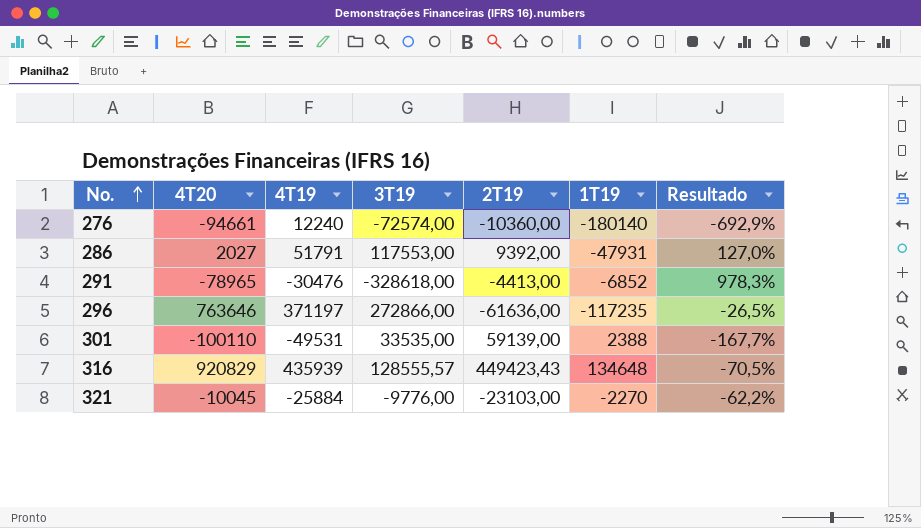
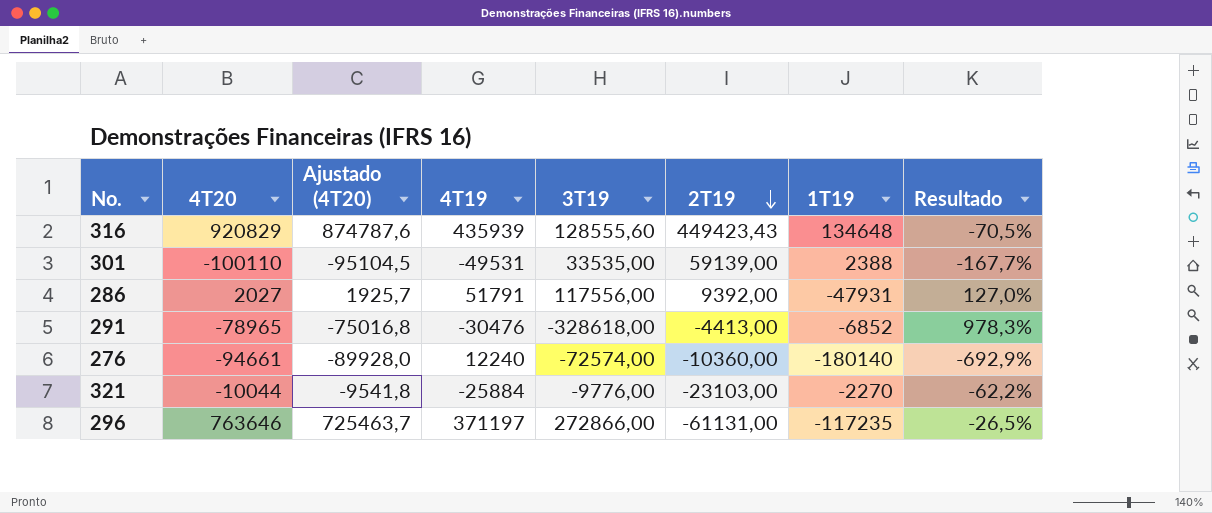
row order: No. ascending -> 2T19 descending
column Ajustado (4T20) | formula: none -> [4T20] * 0,95
316 | 3T19: 128555,57 -> 128555,60
286 | 3T19: 117553,00 -> 117556,00
321 | 4T20: -10045 -> -10044
296 | 2T19: -61636,00 -> -61131,00

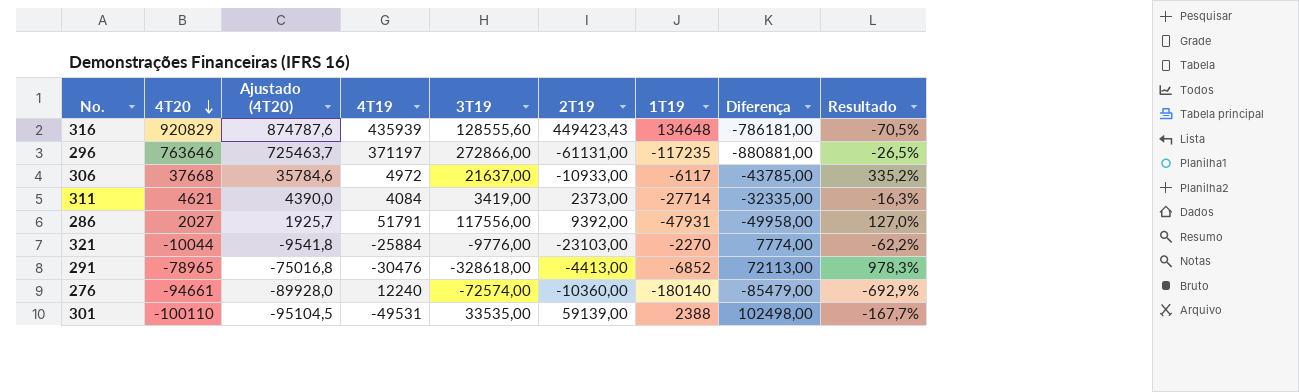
row order: 2T19 descending -> 4T20 descending
column Diferença | formula: none -> [1T19] - [4T20]
row 306: none -> 37668 | 35784,6 | 4972 | 21637,00 | -10933,00 | -6117 | -43785,00 | 335,2%
row 311: none -> 4621 | 4390,0 | 4084 | 3419,00 | 2373,00 | -27714 | -32335,00 | -16,3%

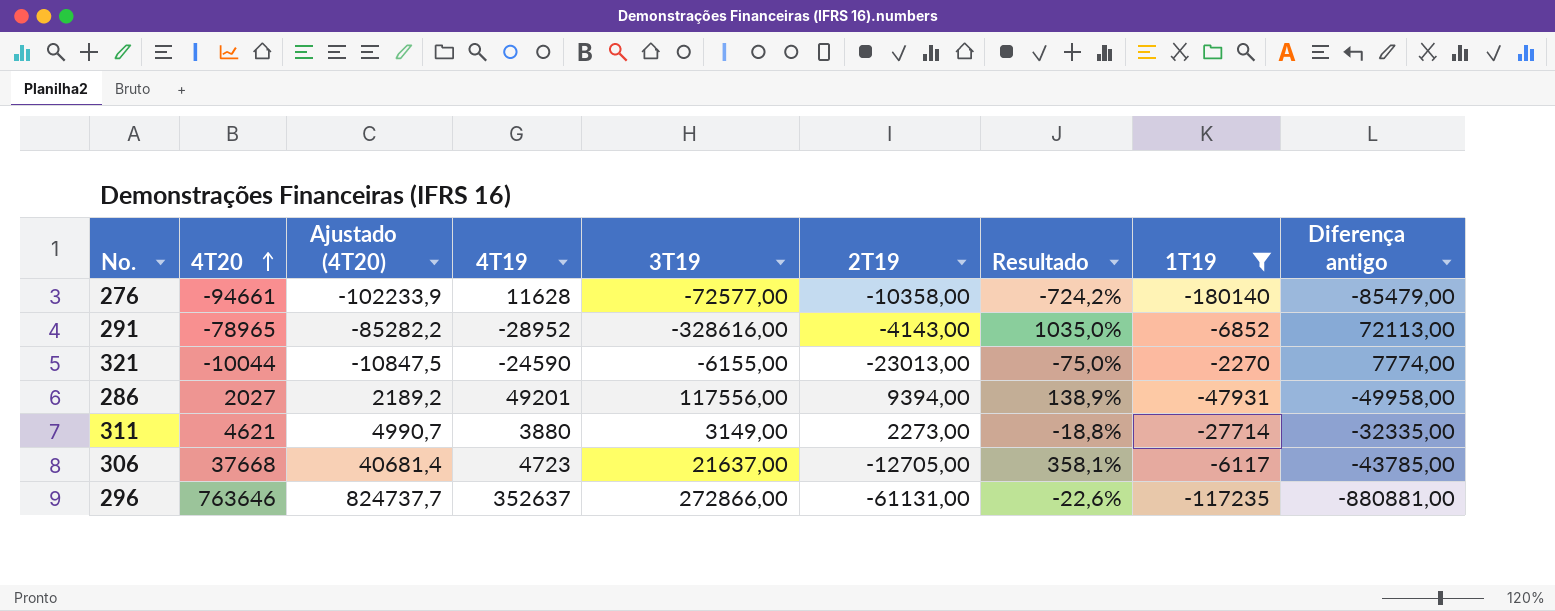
filter: none -> 1T19 <= -2270
row order: 4T20 descending -> 4T20 ascending
column Ajustado (4T20) | formula: [4T20] * 0,95 -> [4T20] * 1,08
column Resultado | position: 9 -> 7
column name: Diferença -> Diferença antigo
276 | 4T19: 12240 -> 11628
276 | 3T19: -72574,00 -> -72577,00
276 | 2T19: -10360,00 -> -10358,00
276 | Resultado: -692,9% -> -724,2%
291 | 4T19: -30476 -> -28952
291 | 3T19: -328618,00 -> -328616,00
291 | 2T19: -4413,00 -> -4143,00
291 | Resultado: 978,3% -> 1035,0%
321 | 4T19: -25884 -> -24590
321 | 3T19: -9776,00 -> -6155,00
321 | 2T19: -23103,00 -> -23013,00
321 | Resultado: -62,2% -> -75,0%
286 | 4T19: 51791 -> 49201
286 | 2T19: 9392,00 -> 9394,00
286 | Resultado: 127,0% -> 138,9%
311 | 4T19: 4084 -> 3880
311 | 3T19: 3419,00 -> 3149,00
311 | 2T19: 2373,00 -> 2273,00
311 | Resultado: -16,3% -> -18,8%
306 | 4T19: 4972 -> 4723
306 | 2T19: -10933,00 -> -12705,00
306 | Resultado: 335,2% -> 358,1%
296 | 4T19: 371197 -> 352637
296 | Resultado: -26,5% -> -22,6%

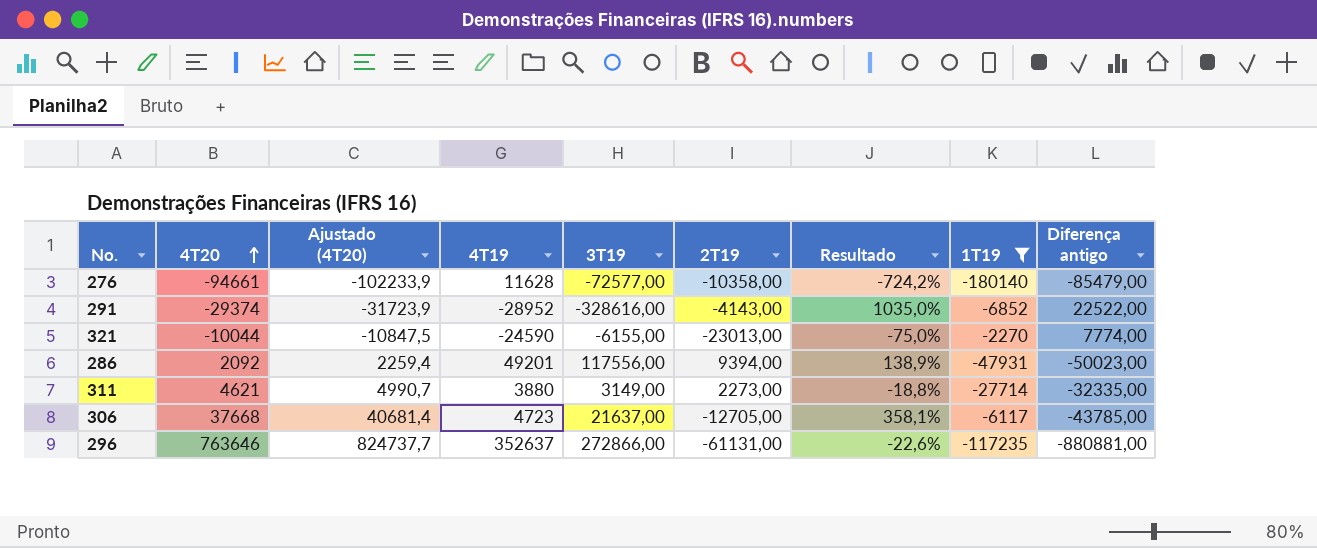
291 | 4T20: -78965 -> -29374
291 | Ajustado (4T20): -85282,2 -> -31723,9
291 | Diferença antigo: 72113,00 -> 22522,00
286 | 4T20: 2027 -> 2092
286 | Ajustado (4T20): 2189,2 -> 2259,4
286 | Diferença antigo: -49958,00 -> -50023,00

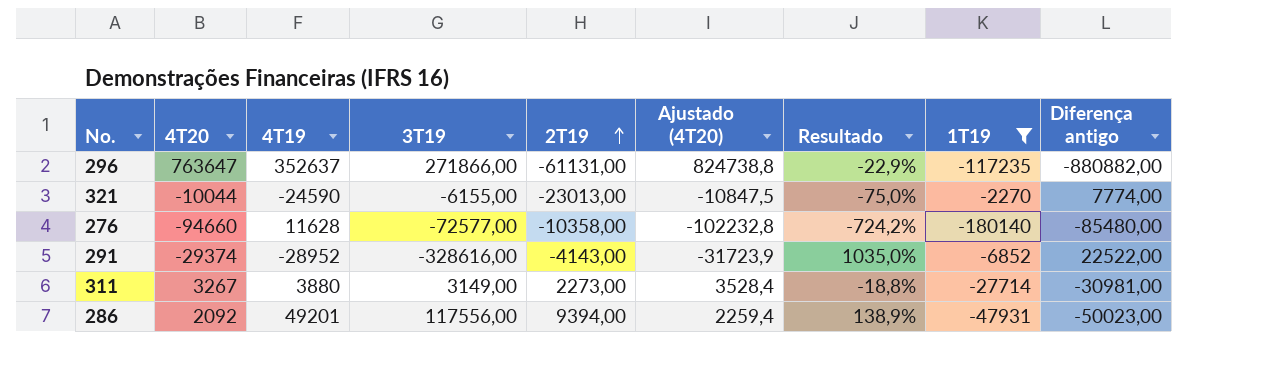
row order: 4T20 ascending -> 2T19 ascending
column Ajustado (4T20) | position: 3 -> 6
row 306: 37668 | 40681,4 | 4723 | 21637,00 | -12705,00 | 358,1% | -6117 | -43785,00 -> none
296 | 4T20: 763646 -> 763647
296 | 3T19: 272866,00 -> 271866,00
296 | Ajustado (4T20): 824737,7 -> 824738,8
296 | Resultado: -22,6% -> -22,9%
296 | Diferença antigo: -880881,00 -> -880882,00
276 | 4T20: -94661 -> -94660
276 | Ajustado (4T20): -102233,9 -> -102232,8
276 | Diferença antigo: -85479,00 -> -85480,00
311 | 4T20: 4621 -> 3267
311 | Ajustado (4T20): 4990,7 -> 3528,4
311 | Diferença antigo: -32335,00 -> -30981,00

